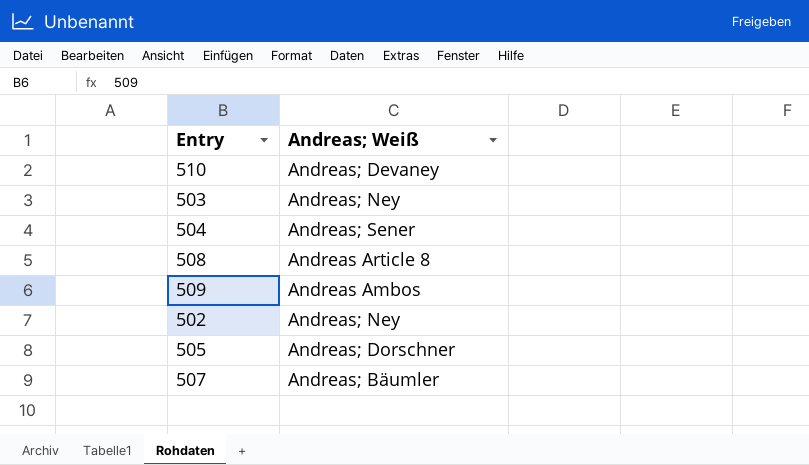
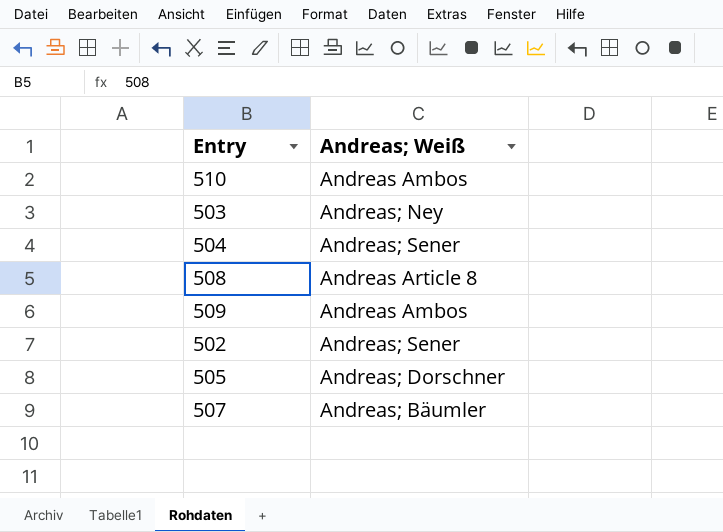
510 | Andreas; Weiß: Andreas; Devaney -> Andreas Ambos
502 | Andreas; Weiß: Andreas; Ney -> Andreas; Sener

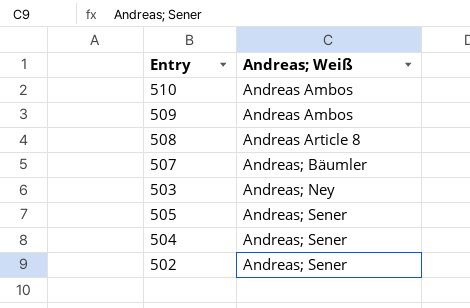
row order: none -> Andreas; Weiß ascending
505 | Andreas; Weiß: Andreas; Dorschner -> Andreas; Sener

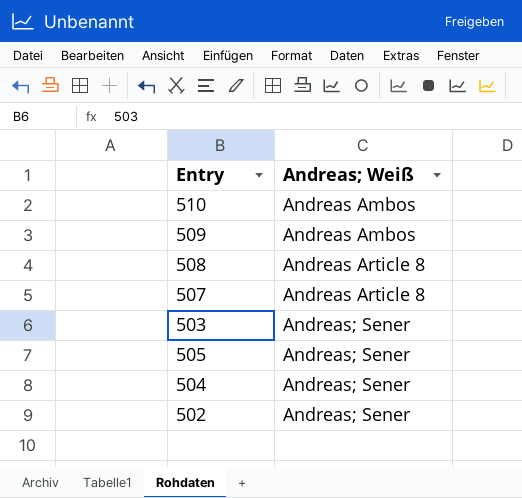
507 | Andreas; Weiß: Andreas; Bäumler -> Andreas Article 8
503 | Andreas; Weiß: Andreas; Ney -> Andreas; Sener

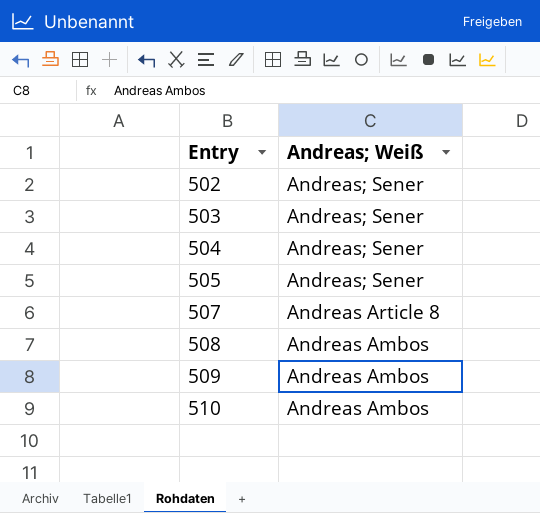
row order: Andreas; Weiß ascending -> Entry ascending
508 | Andreas; Weiß: Andreas Article 8 -> Andreas Ambos

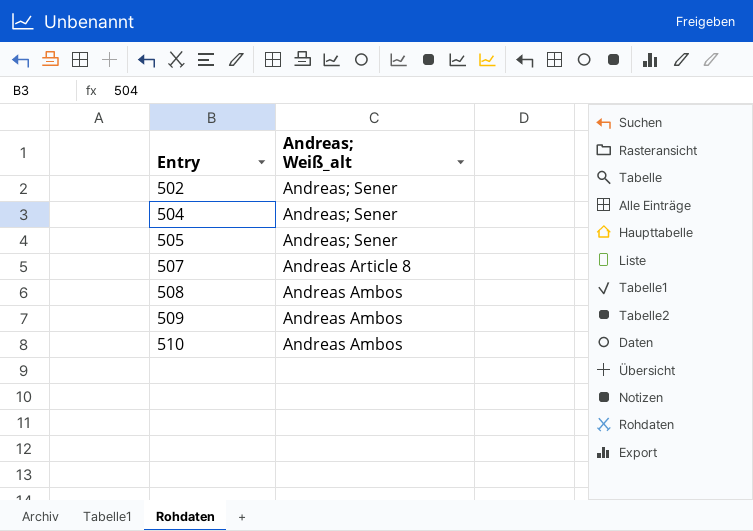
column name: Andreas; Weiß -> Andreas; Weiß_alt
row 503: Andreas; Sener -> none

